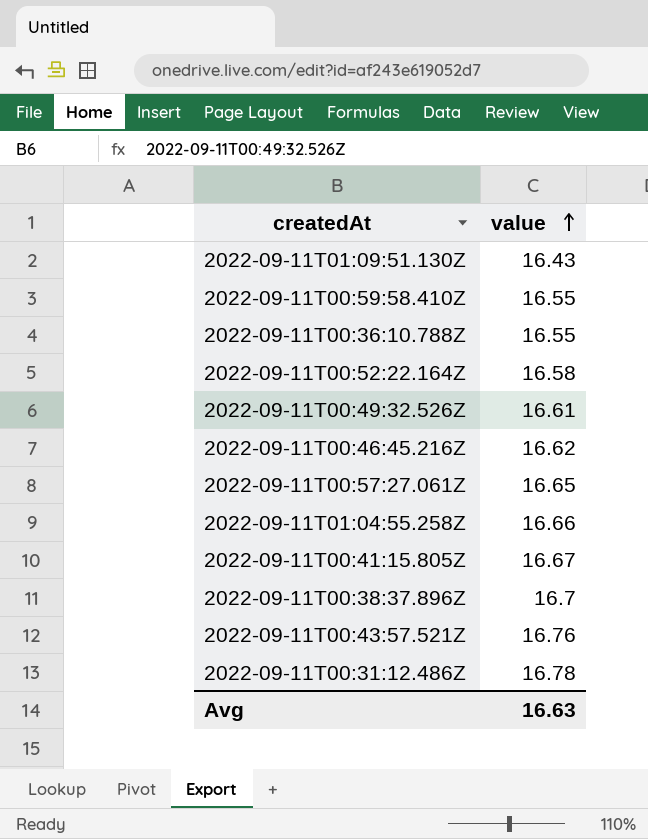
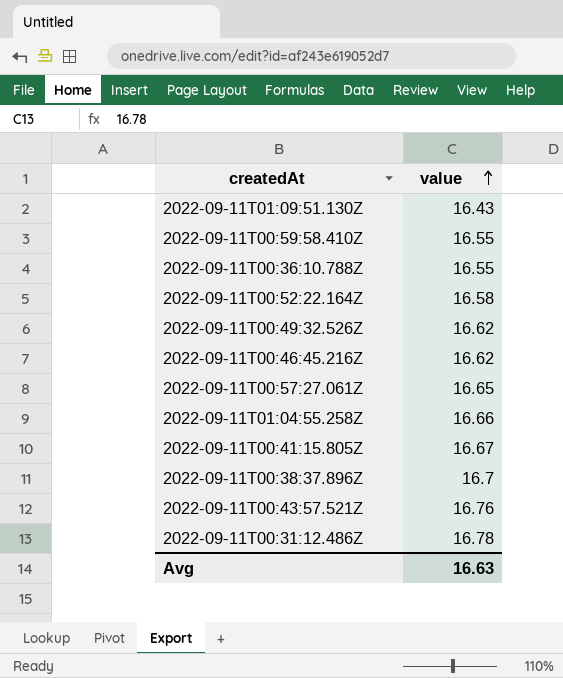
2022-09-11T00:49:32.526Z | value: 16.61 -> 16.62

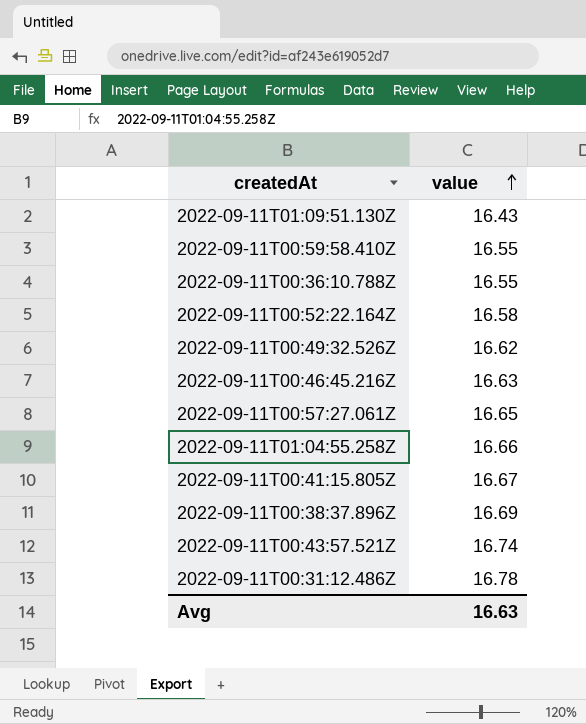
2022-09-11T00:46:45.216Z | value: 16.62 -> 16.63
2022-09-11T00:38:37.896Z | value: 16.7 -> 16.69
2022-09-11T00:43:57.521Z | value: 16.76 -> 16.74

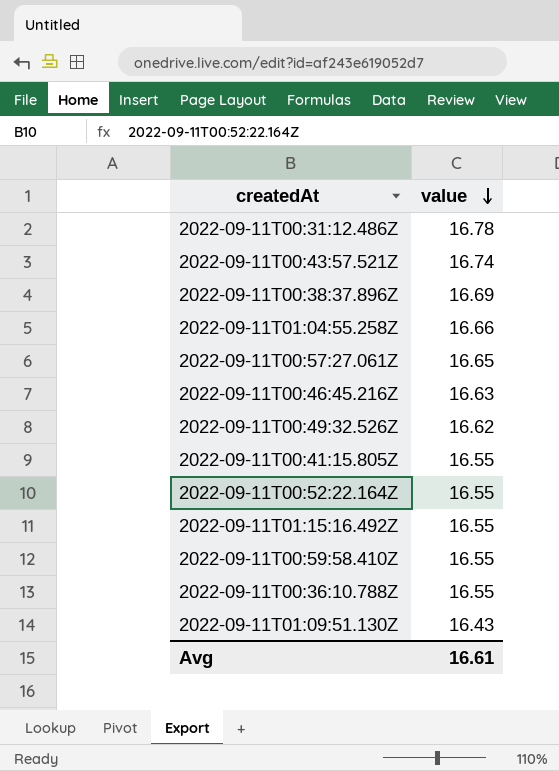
row order: value ascending -> value descending
2022-09-11T00:41:15.805Z | value: 16.67 -> 16.55
2022-09-11T00:52:22.164Z | value: 16.58 -> 16.55
row 2022-09-11T01:15:16.492Z: none -> 16.55
Avg | value: 16.63 -> 16.61

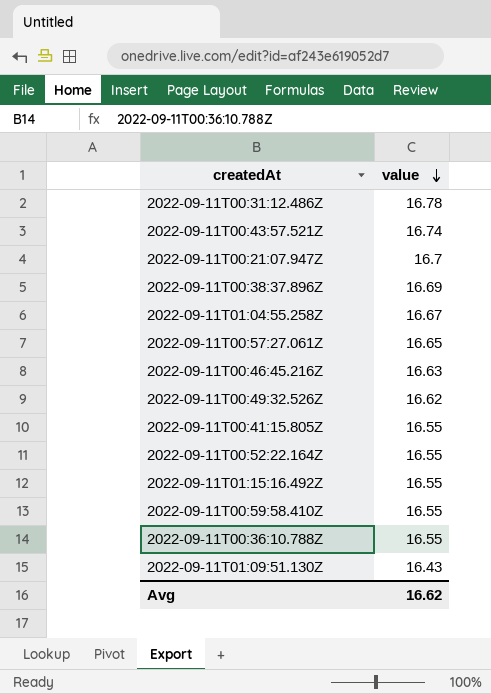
row 2022-09-11T00:21:07.947Z: none -> 16.7
2022-09-11T01:04:55.258Z | value: 16.66 -> 16.67
Avg | value: 16.61 -> 16.62

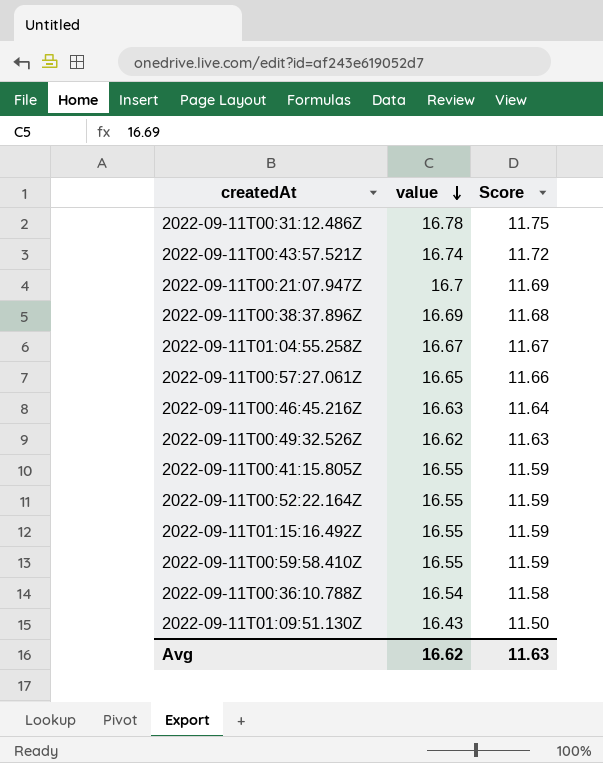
column Score | formula: none -> [value] * 0.7
2022-09-11T00:36:10.788Z | value: 16.55 -> 16.54

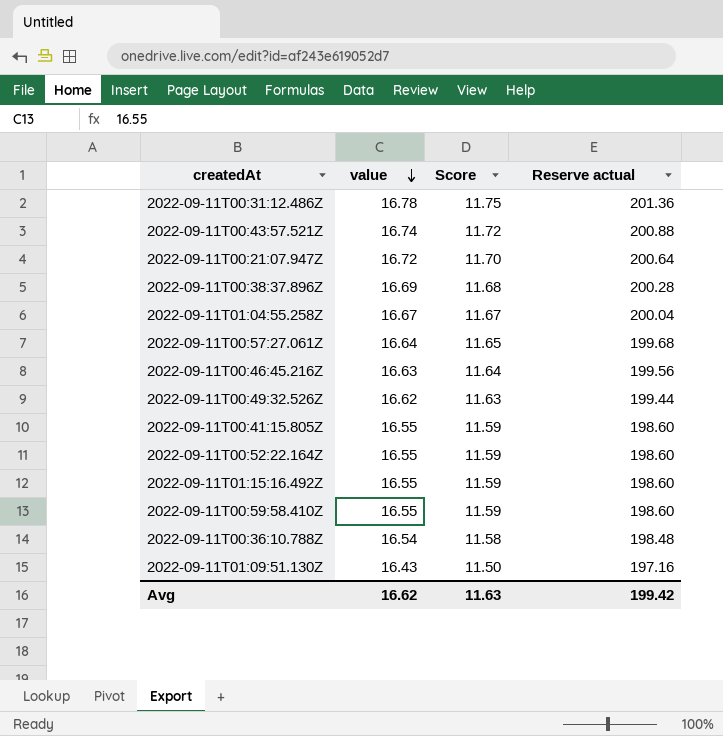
column Reserve actual | formula: none -> [value] * 12
2022-09-11T00:21:07.947Z | value: 16.7 -> 16.72
2022-09-11T00:21:07.947Z | Score: 11.69 -> 11.70
2022-09-11T00:57:27.061Z | value: 16.65 -> 16.64
2022-09-11T00:57:27.061Z | Score: 11.66 -> 11.65

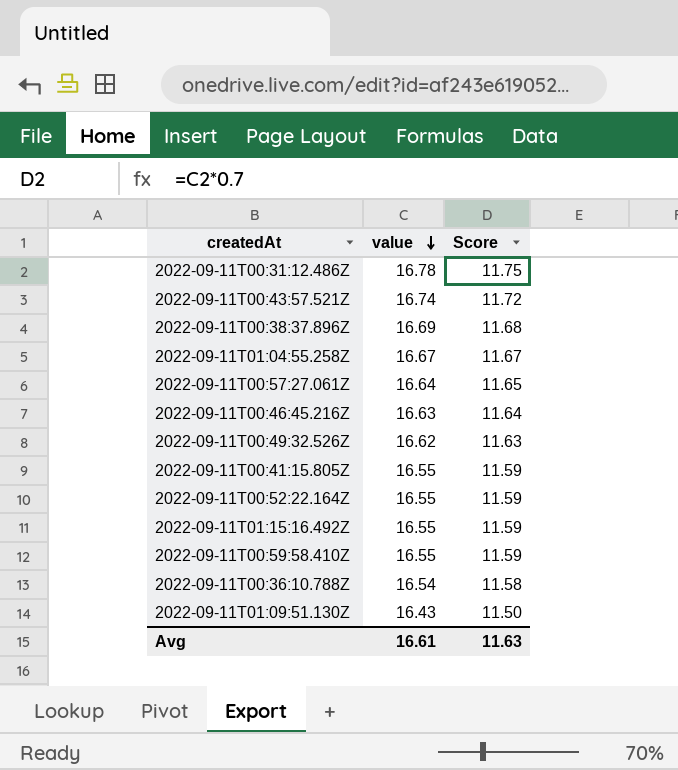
column Reserve actual | formula: [value] * 12 -> none
row 2022-09-11T00:21:07.947Z: 16.72 | 11.70 | 200.64 -> none
Avg | value: 16.62 -> 16.61

